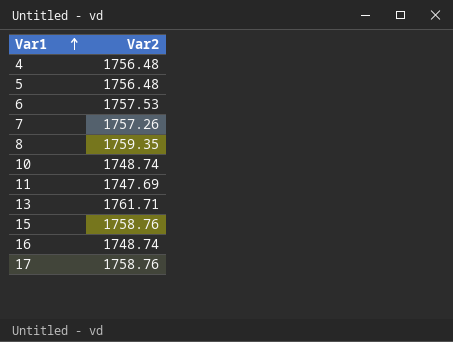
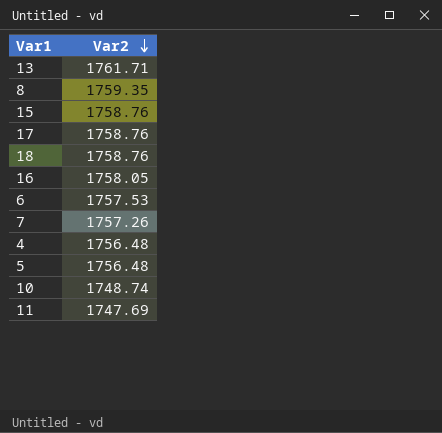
row order: Var1 ascending -> Var2 descending
row 18: none -> 1758.76
16 | Var2: 1748.74 -> 1758.05

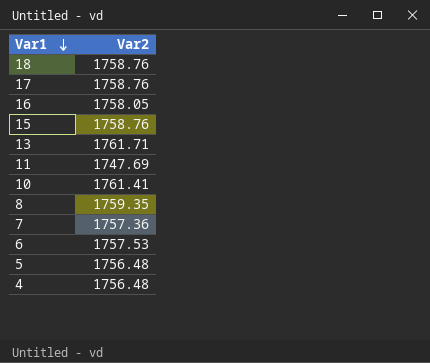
row order: Var2 descending -> Var1 descending
10 | Var2: 1748.74 -> 1761.41
7 | Var2: 1757.26 -> 1757.36

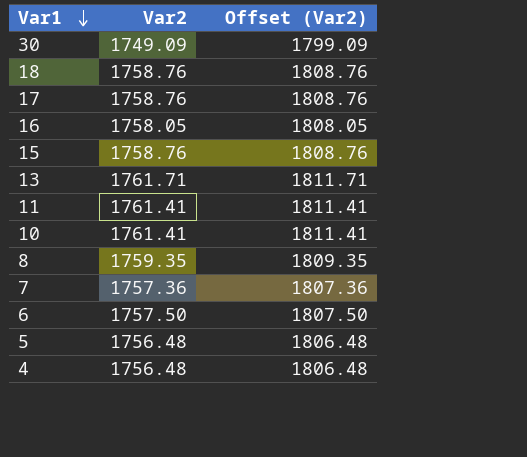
column Offset (Var2) | formula: none -> [Var2] + 50
row 30: none -> 1749.09 | 1799.09
11 | Var2: 1747.69 -> 1761.41
6 | Var2: 1757.53 -> 1757.50

